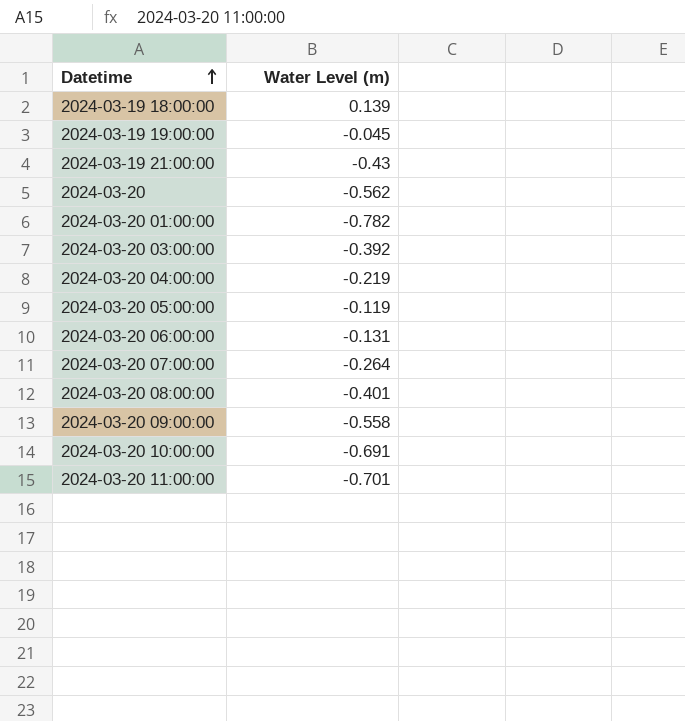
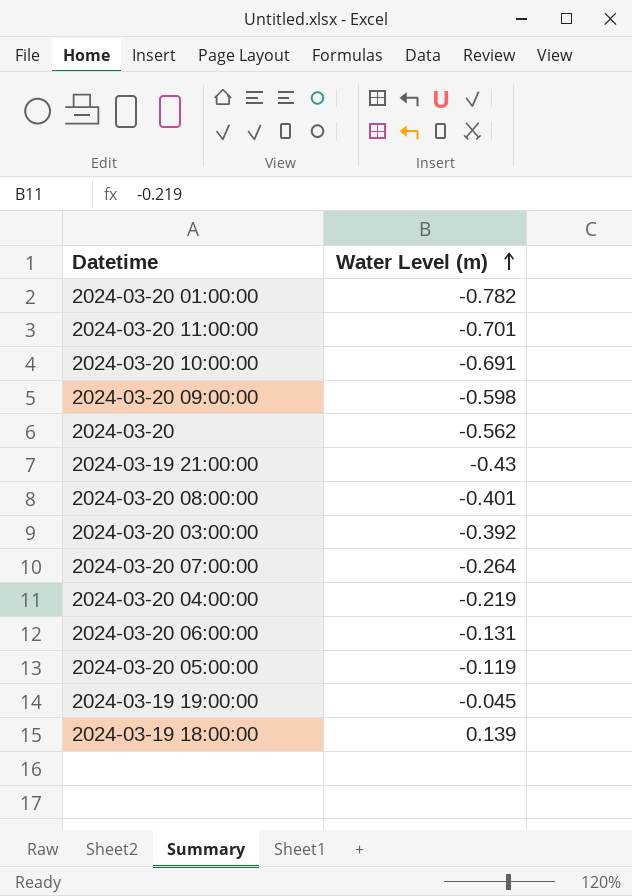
row order: Datetime ascending -> Water Level (m) ascending
2024-03-20 09:00:00 | Water Level (m): -0.558 -> -0.598

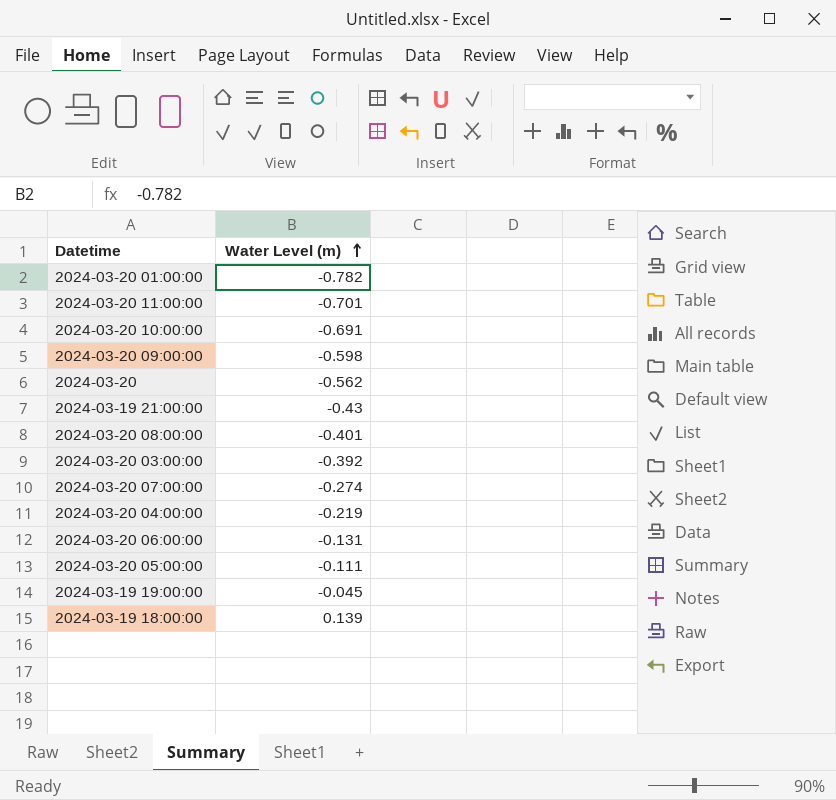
2024-03-20 07:00:00 | Water Level (m): -0.264 -> -0.274
2024-03-20 05:00:00 | Water Level (m): -0.119 -> -0.111

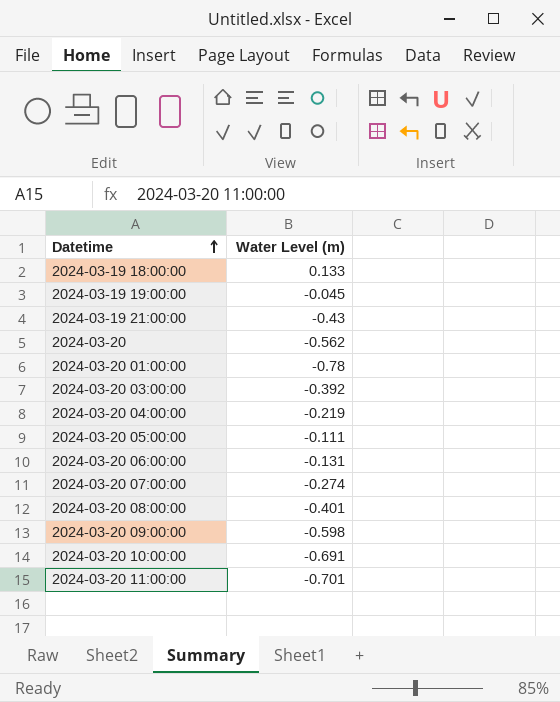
row order: Water Level (m) ascending -> Datetime ascending
2024-03-19 18:00:00 | Water Level (m): 0.139 -> 0.133
2024-03-20 01:00:00 | Water Level (m): -0.782 -> -0.78

